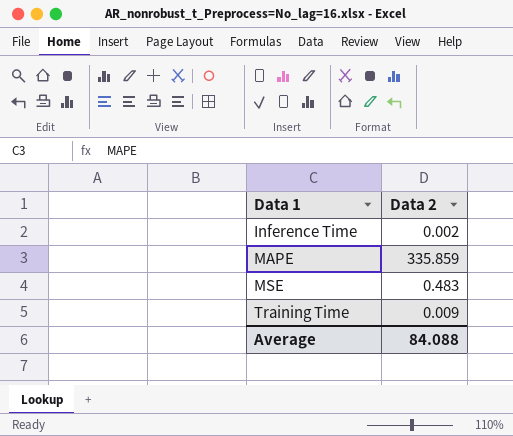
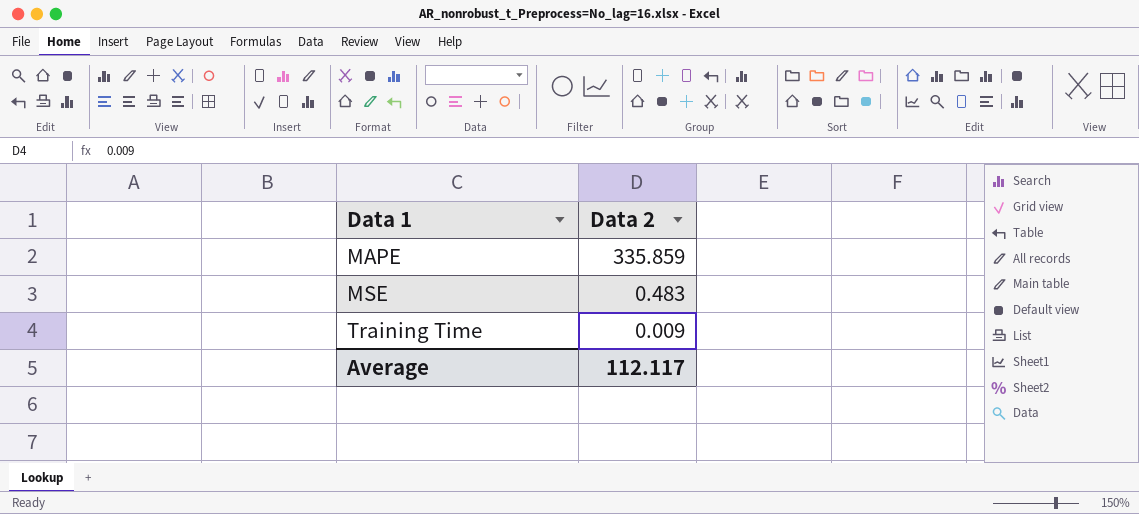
row Inference Time: 0.002 -> none
Average | Data 2: 84.088 -> 112.117

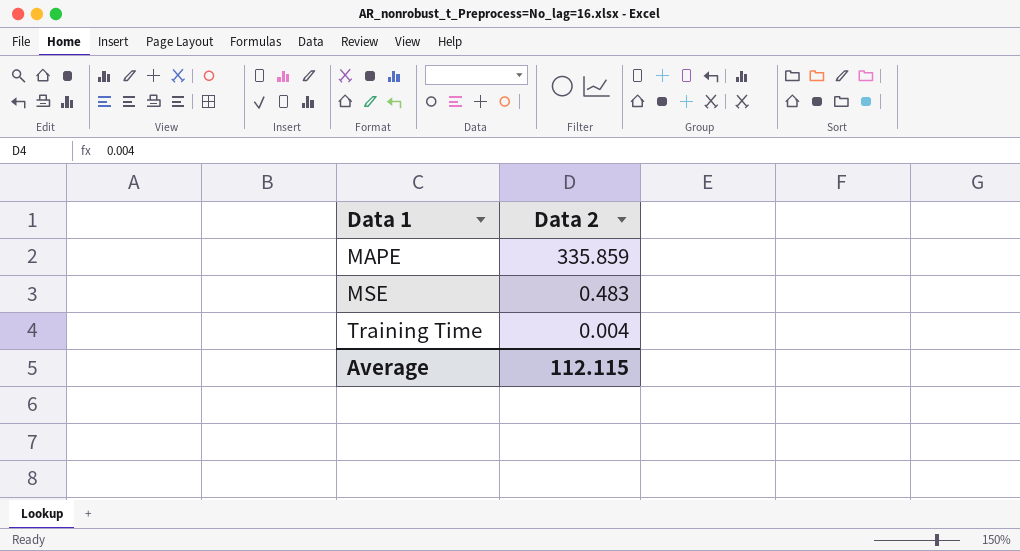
Training Time | Data 2: 0.009 -> 0.004
Average | Data 2: 112.117 -> 112.115

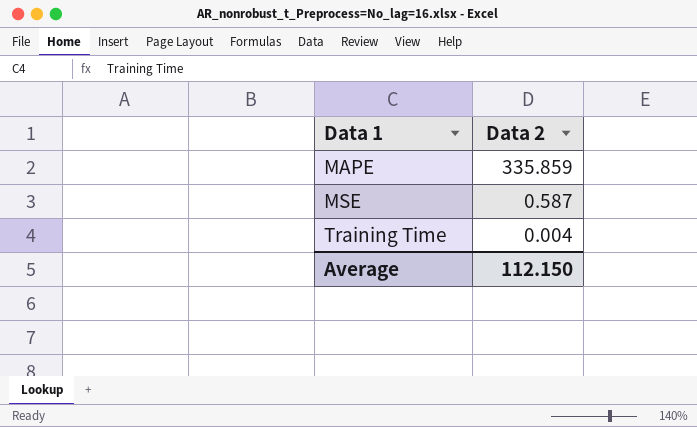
MSE | Data 2: 0.483 -> 0.587
Average | Data 2: 112.115 -> 112.150

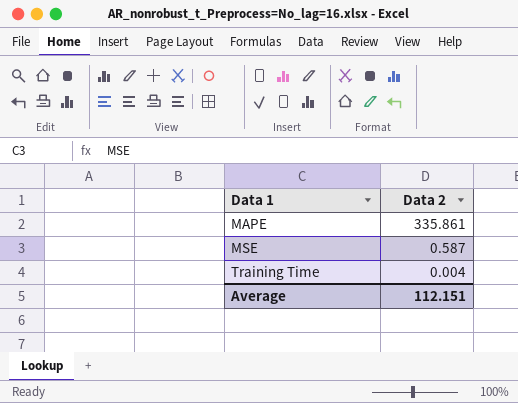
MAPE | Data 2: 335.859 -> 335.861
Average | Data 2: 112.150 -> 112.151

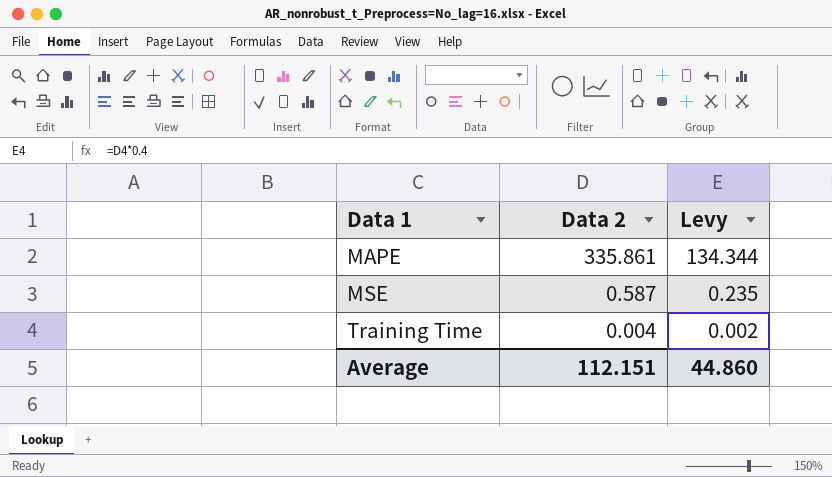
column Levy | formula: none -> [Data 2] * 0.4

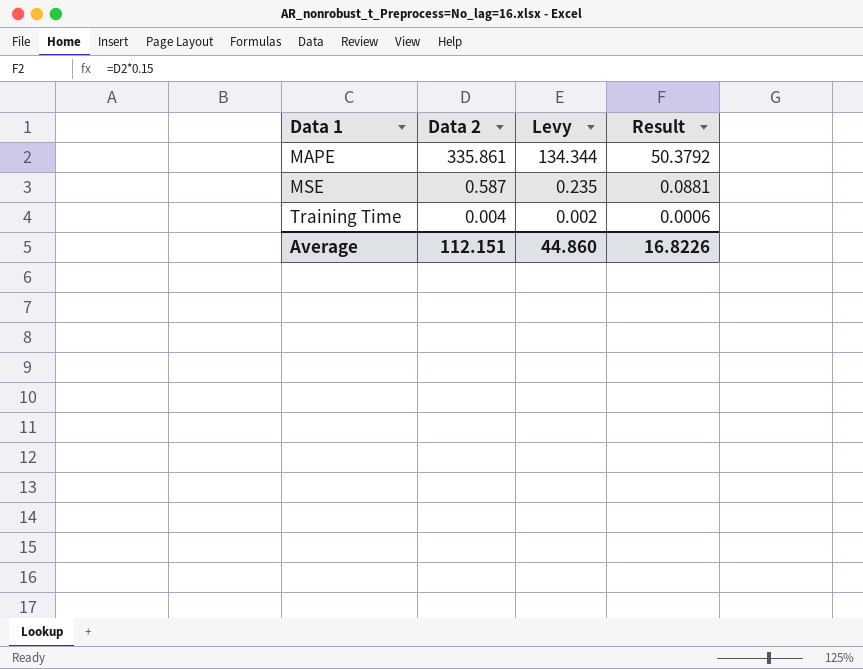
column Result | formula: none -> [Data 2] * 0.15

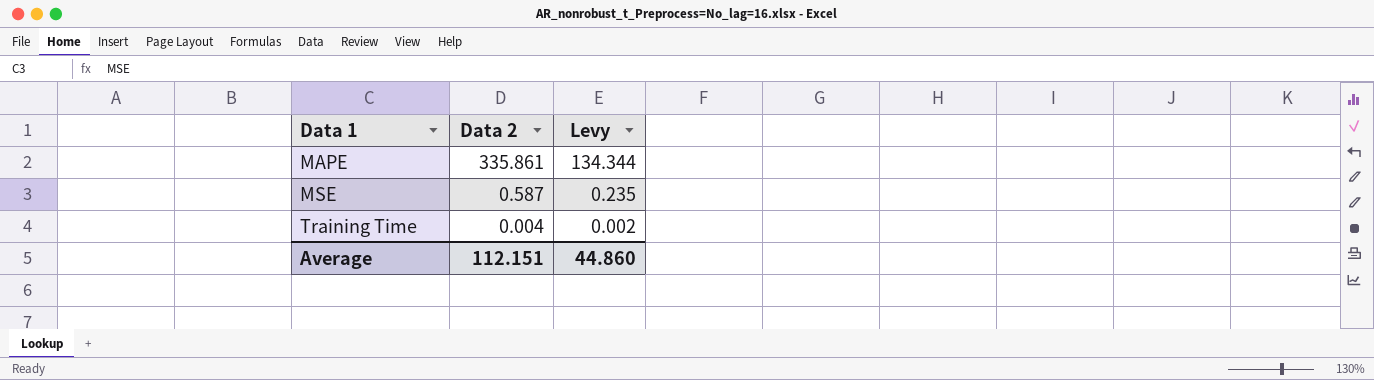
column Result | formula: [Data 2] * 0.15 -> none

